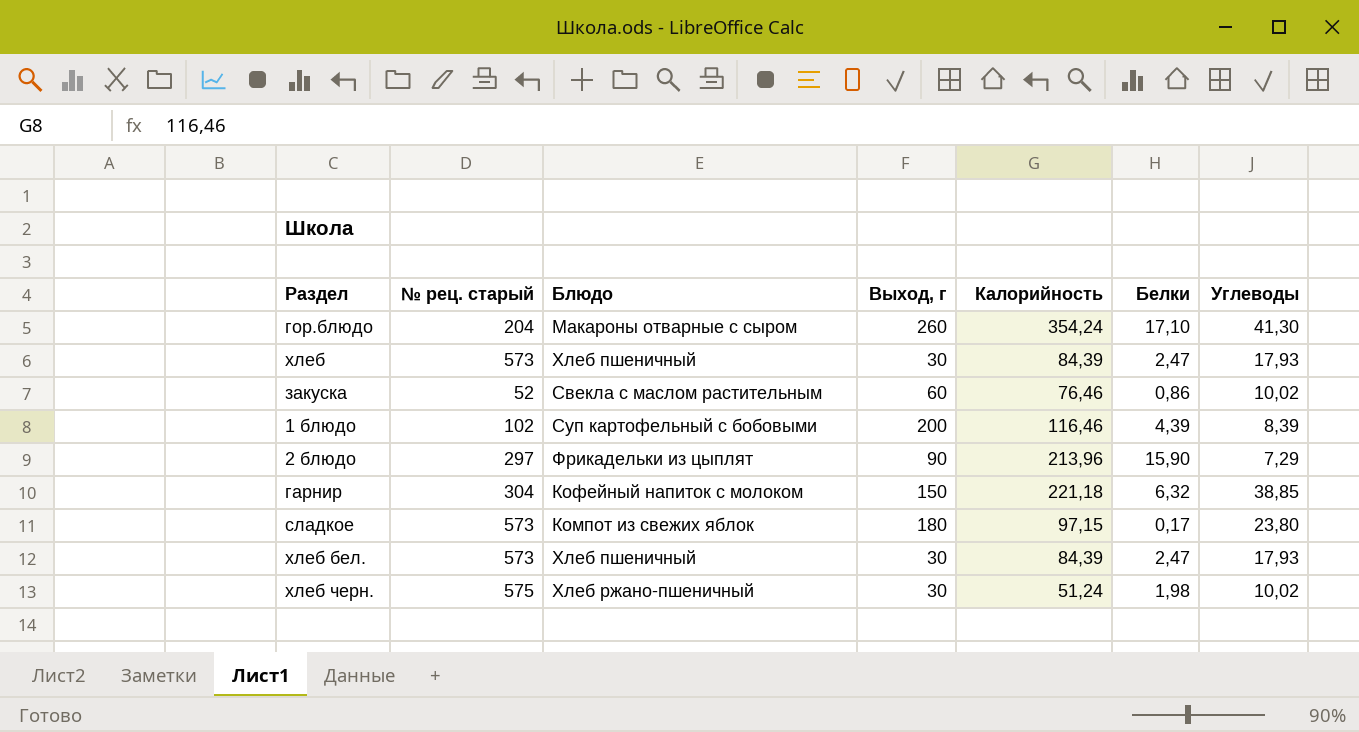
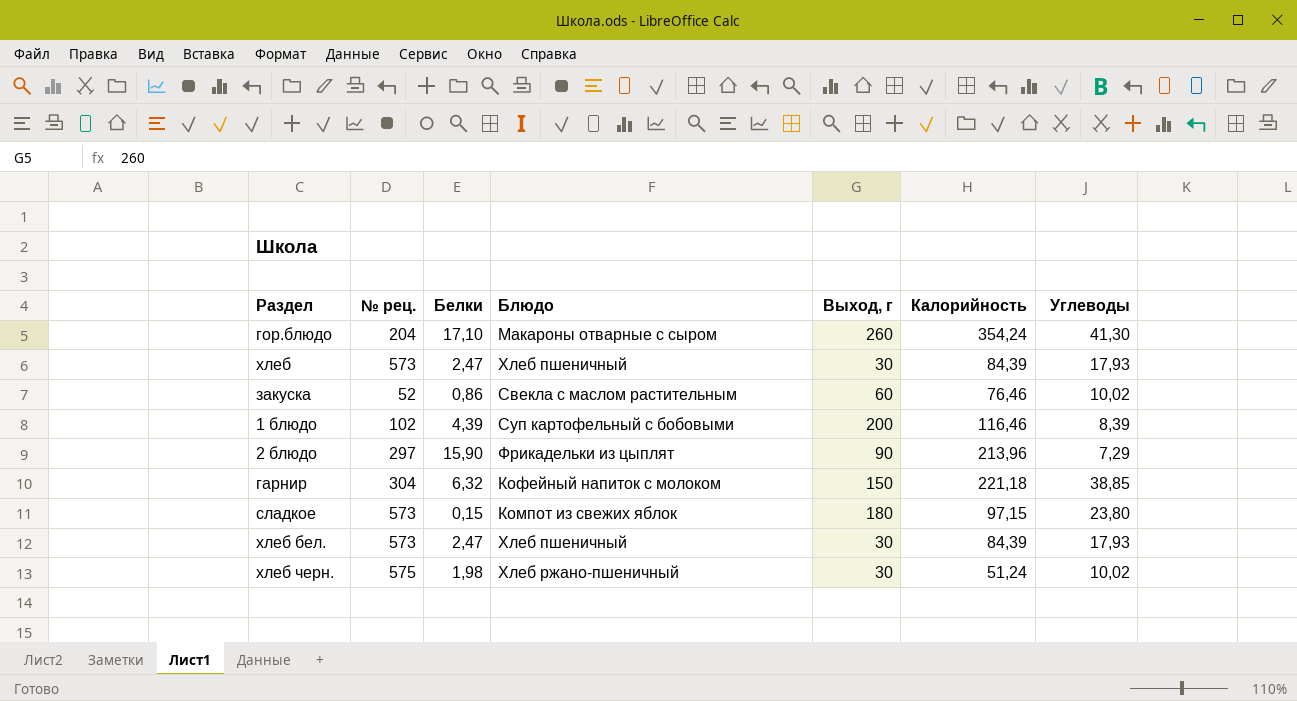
column name: № рец. старый -> № рец.
column Белки | position: 6 -> 3
сладкое | Белки: 0,17 -> 0,15

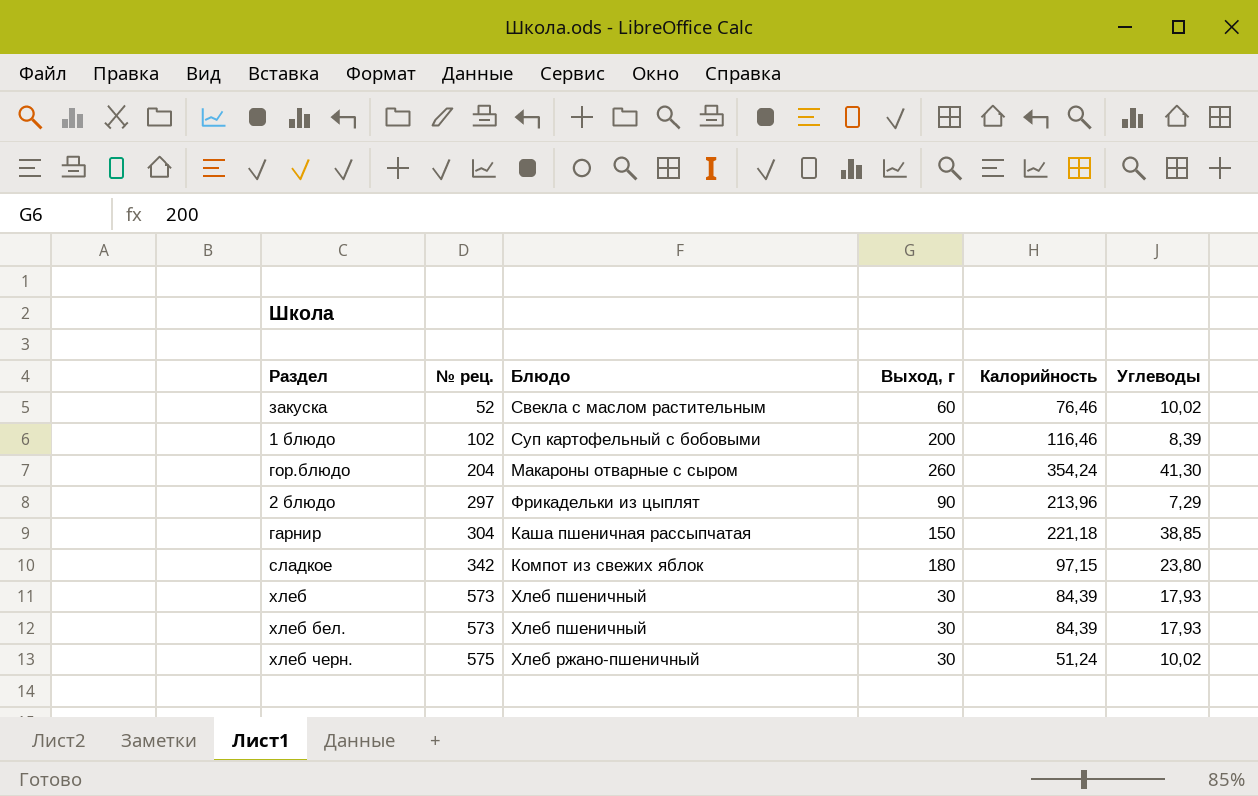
row order: none -> № рец. ascending
column Белки | position: 3 -> none
гарнир | Блюдо: Кофейный напиток с молоком -> Каша пшеничная рассыпчатая
сладкое | № рец.: 573 -> 342

